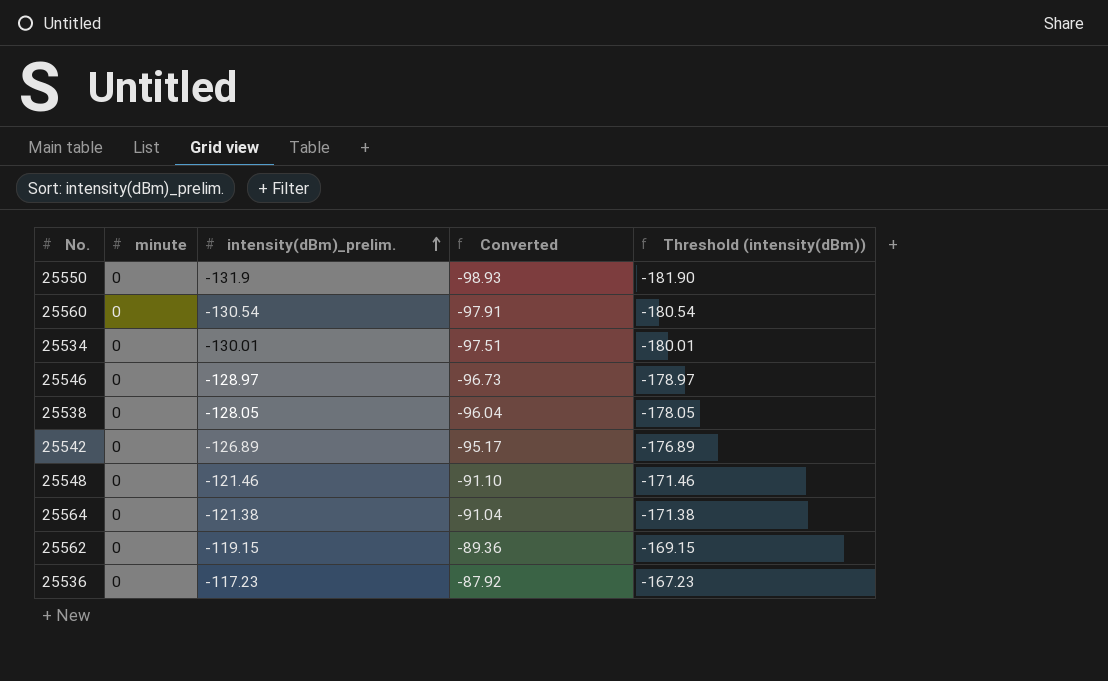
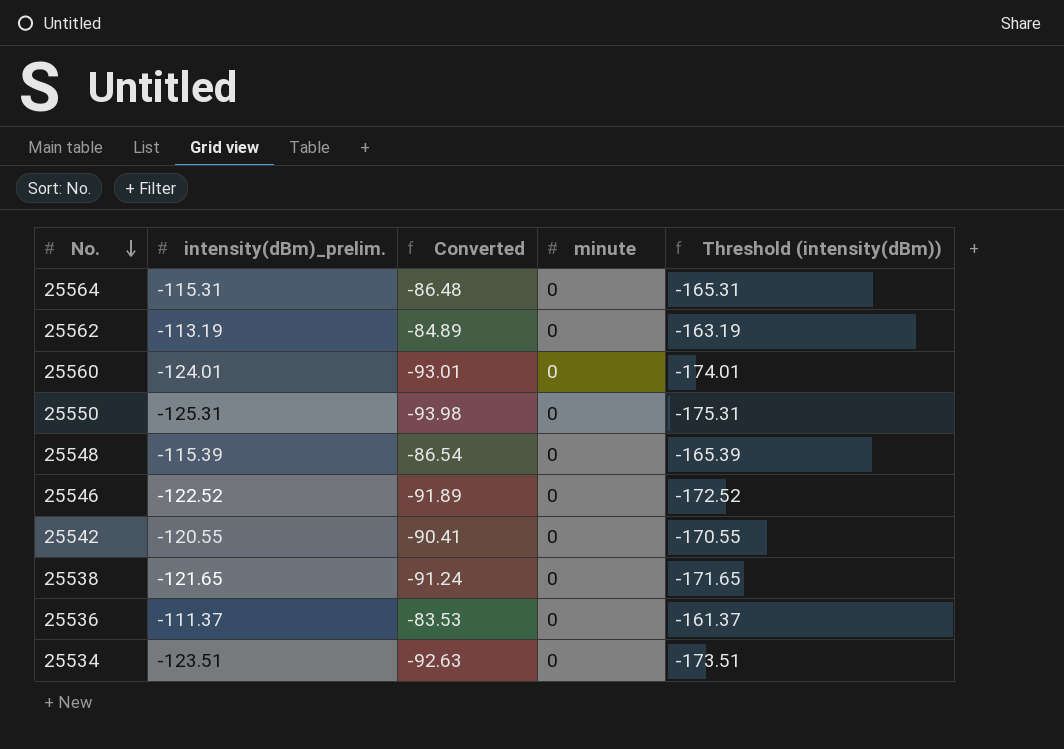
row order: intensity(dBm)_prelim. ascending -> No. descending
column minute | position: 2 -> 4
25564 | intensity(dBm)_prelim.: -121.38 -> -115.31
25564 | Converted: -91.04 -> -86.48
25564 | Threshold (intensity(dBm)): -171.38 -> -165.31
25562 | intensity(dBm)_prelim.: -119.15 -> -113.19
25562 | Converted: -89.36 -> -84.89
25562 | Threshold (intensity(dBm)): -169.15 -> -163.19
25560 | intensity(dBm)_prelim.: -130.54 -> -124.01
25560 | Converted: -97.91 -> -93.01
25560 | Threshold (intensity(dBm)): -180.54 -> -174.01
25550 | intensity(dBm)_prelim.: -131.9 -> -125.31
25550 | Converted: -98.93 -> -93.98
25550 | Threshold (intensity(dBm)): -181.90 -> -175.31
25548 | intensity(dBm)_prelim.: -121.46 -> -115.39
25548 | Converted: -91.10 -> -86.54
25548 | Threshold (intensity(dBm)): -171.46 -> -165.39
25546 | intensity(dBm)_prelim.: -128.97 -> -122.52
25546 | Converted: -96.73 -> -91.89
25546 | Threshold (intensity(dBm)): -178.97 -> -172.52
25542 | intensity(dBm)_prelim.: -126.89 -> -120.55
25542 | Converted: -95.17 -> -90.41
25542 | Threshold (intensity(dBm)): -176.89 -> -170.55
25538 | intensity(dBm)_prelim.: -128.05 -> -121.65
25538 | Converted: -96.04 -> -91.24
25538 | Threshold (intensity(dBm)): -178.05 -> -171.65
25536 | intensity(dBm)_prelim.: -117.23 -> -111.37
25536 | Converted: -87.92 -> -83.53
25536 | Threshold (intensity(dBm)): -167.23 -> -161.37
25534 | intensity(dBm)_prelim.: -130.01 -> -123.51
25534 | Converted: -97.51 -> -92.63
25534 | Threshold (intensity(dBm)): -180.01 -> -173.51

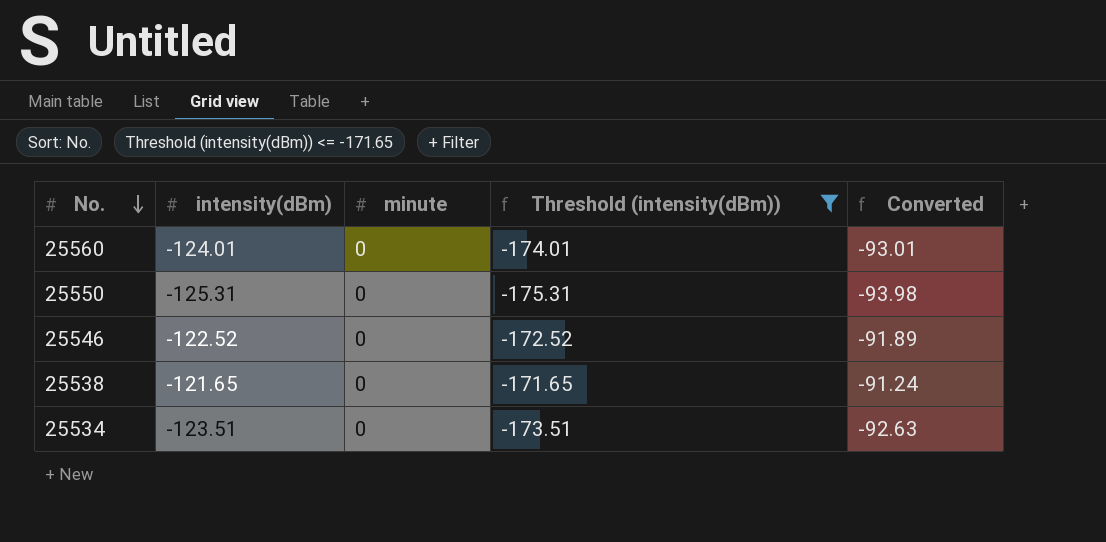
filter: none -> Threshold (intensity(dBm)) <= -171.65
column name: intensity(dBm)_prelim. -> intensity(dBm)
column Converted | position: 3 -> 5

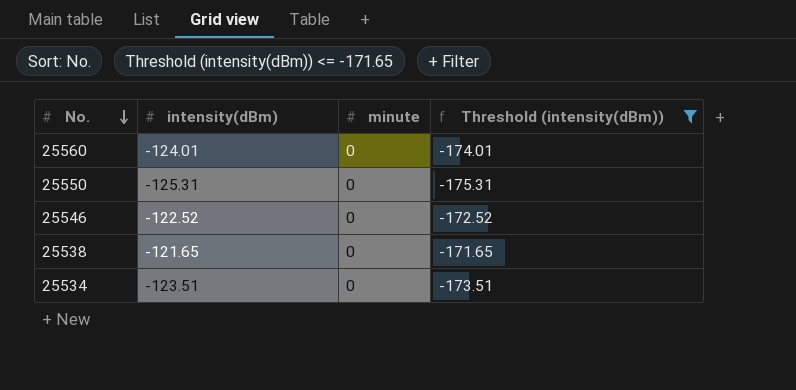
column Converted | formula: [intensity(dBm)] * 0.75 -> none

